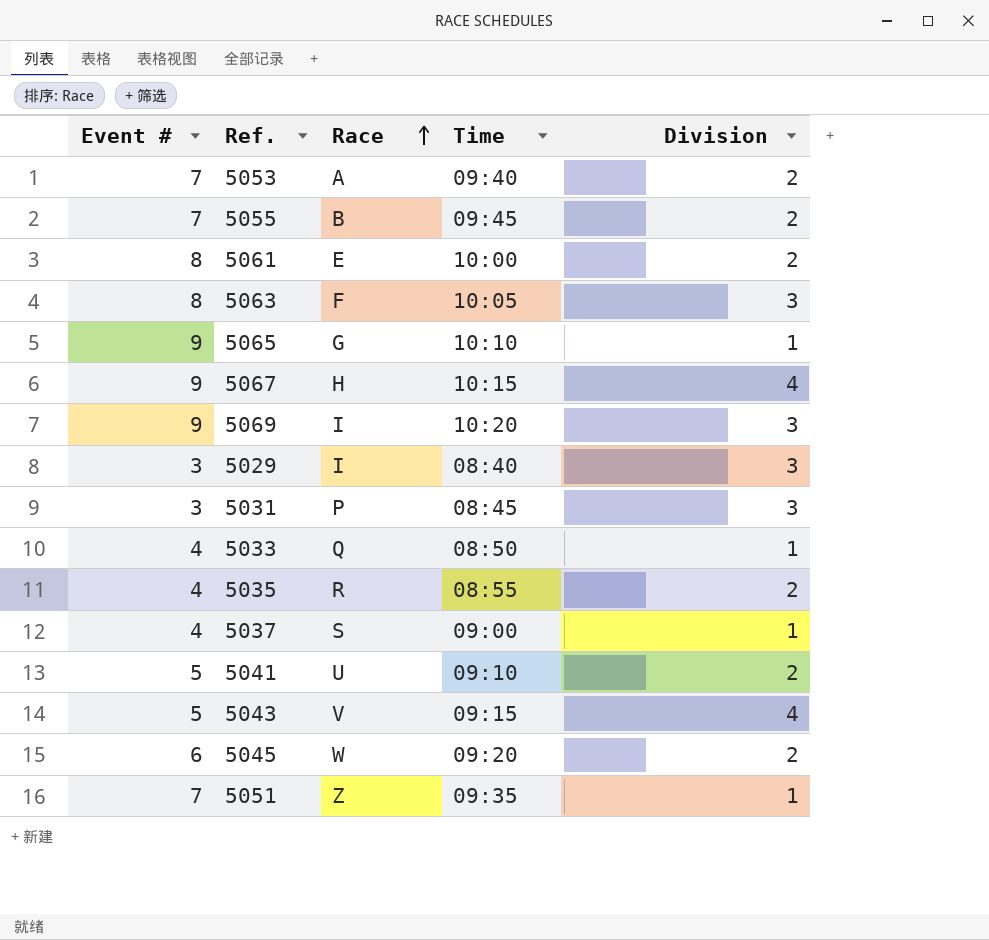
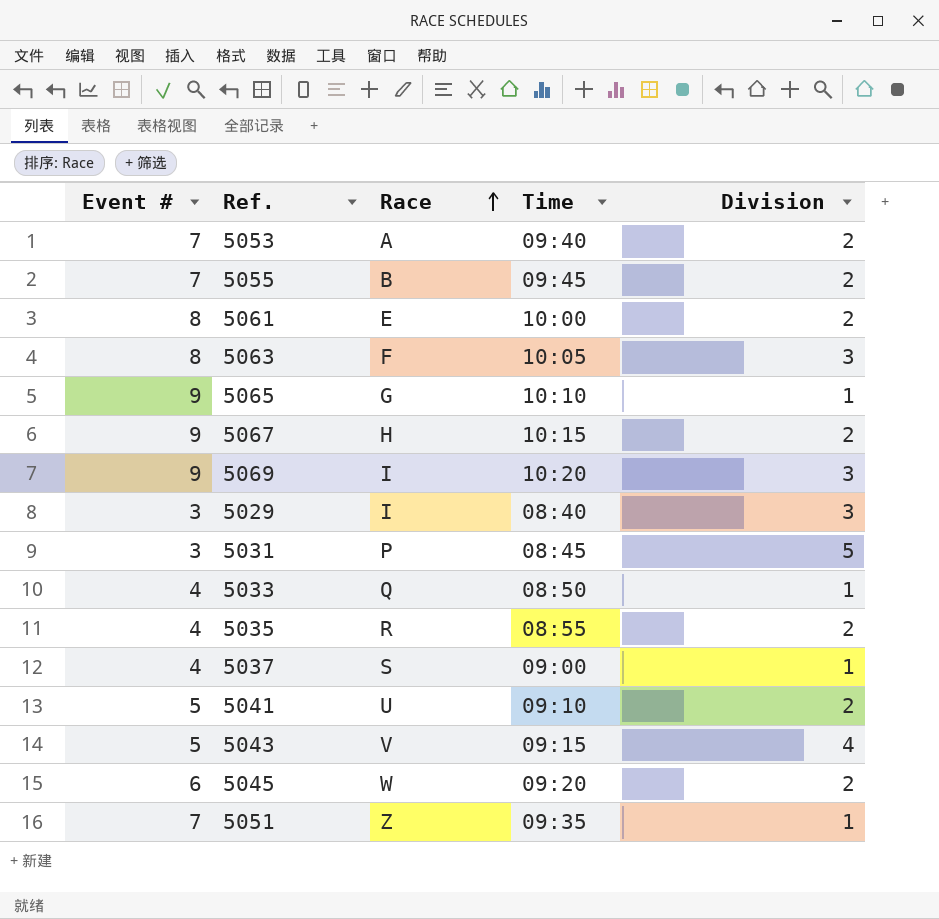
5067 | Division: 4 -> 2
5031 | Division: 3 -> 5

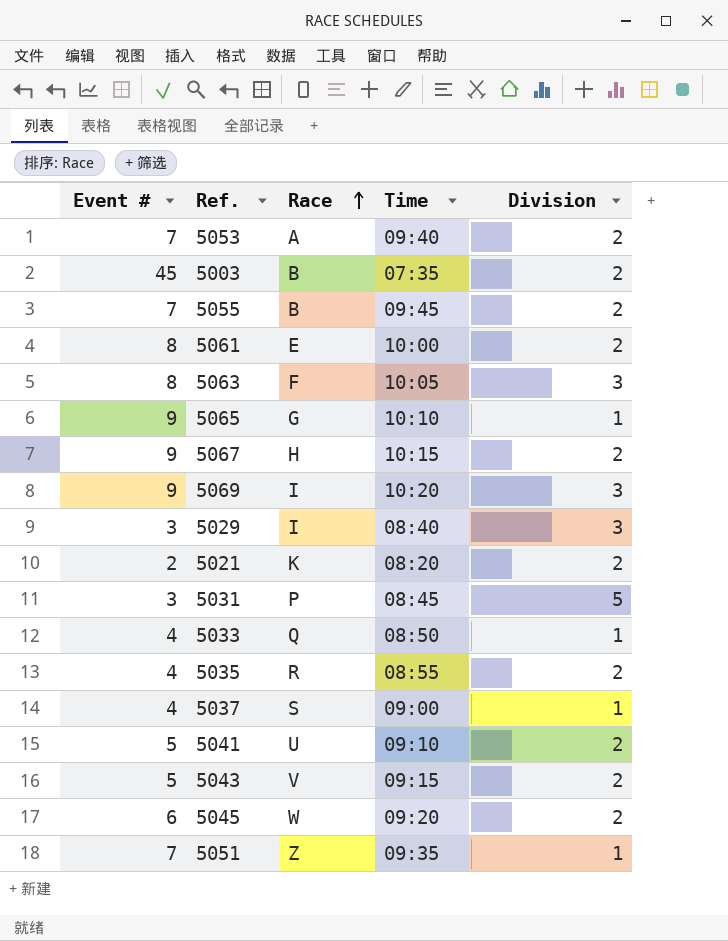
row 5003: none -> 45 | B | 07:35 | 2
row 5021: none -> 2 | K | 08:20 | 2
5043 | Division: 4 -> 2

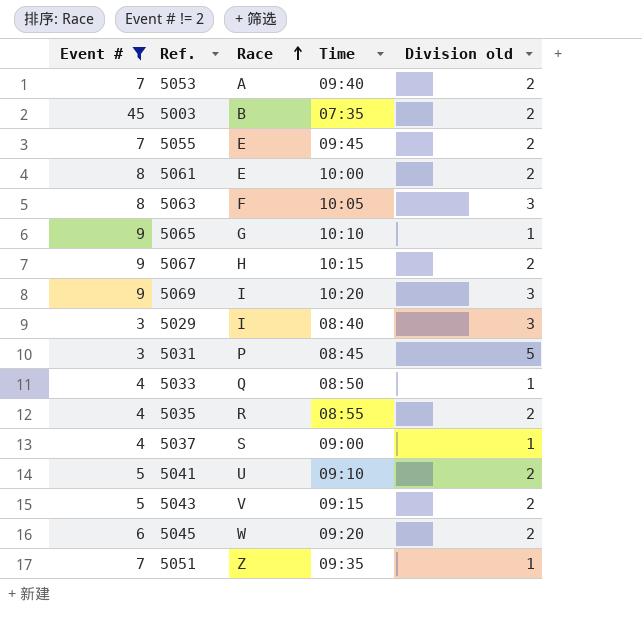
filter: none -> Event # != 2
column name: Division -> Division old
5055 | Race: B -> E

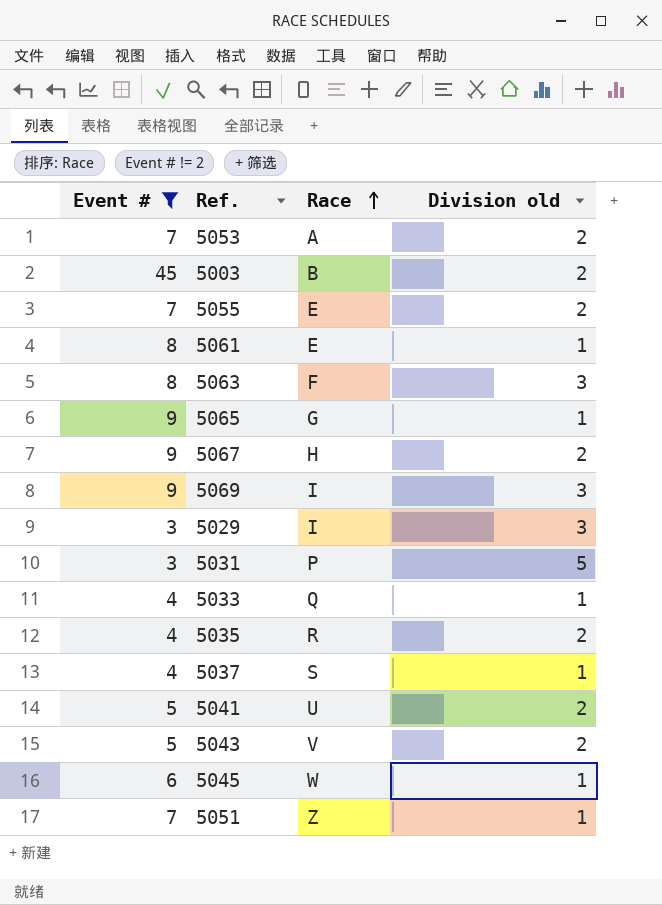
column Time | position: 4 -> none
5061 | Division old: 2 -> 1
5045 | Division old: 2 -> 1

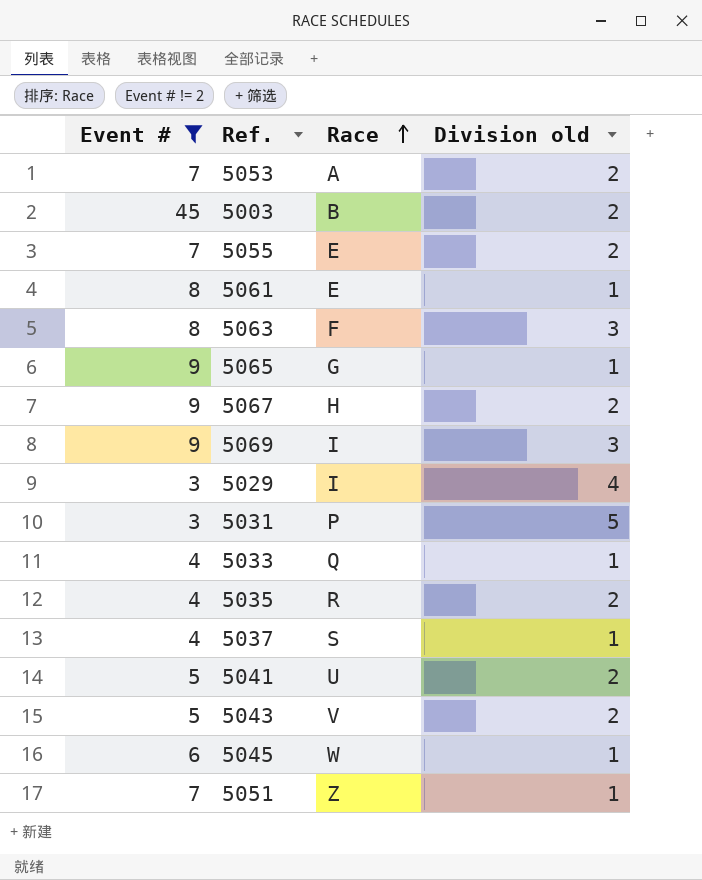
5029 | Division old: 3 -> 4

